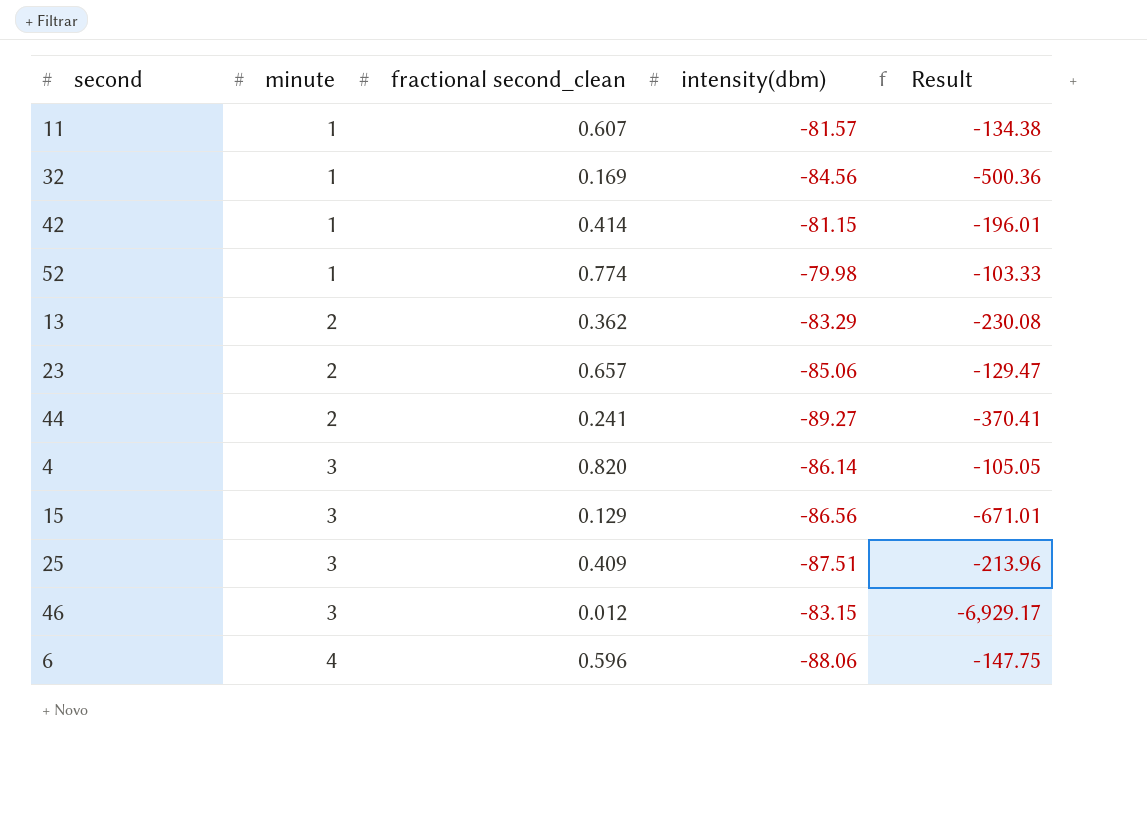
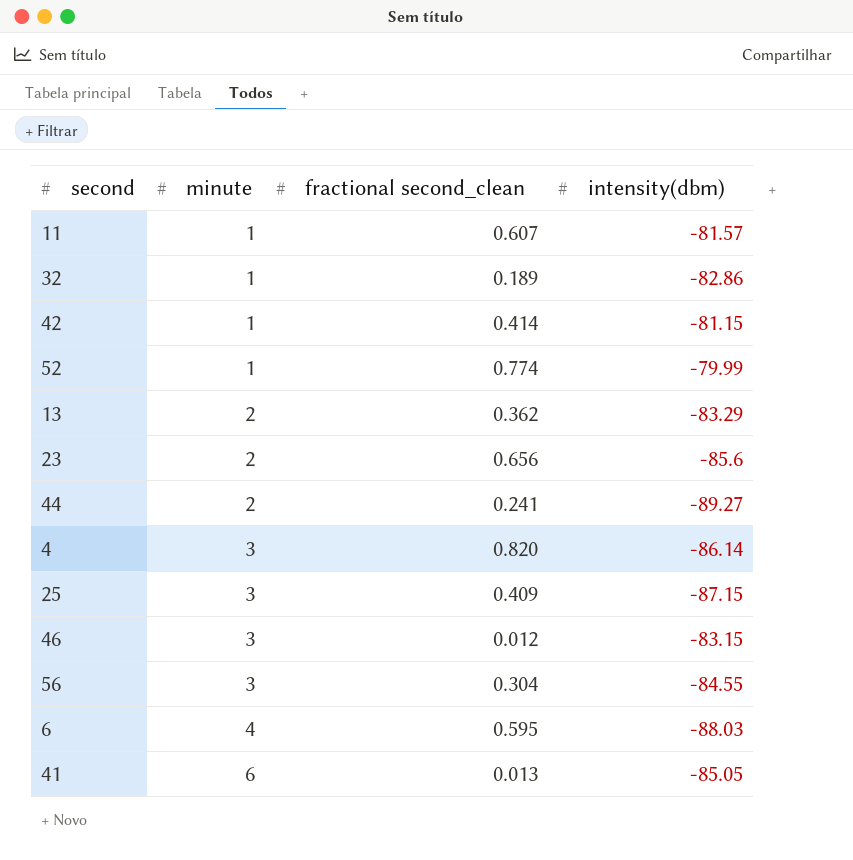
column Result | formula: [intensity(dbm)] / [fractional second_clean] -> none
row 15: 3 | 0.129 | -86.56 | -671.01 -> none
32 | fractional second_clean: 0.169 -> 0.189
32 | intensity(dbm): -84.56 -> -82.86
52 | intensity(dbm): -79.98 -> -79.99
23 | fractional second_clean: 0.657 -> 0.656
23 | intensity(dbm): -85.06 -> -85.6
25 | intensity(dbm): -87.51 -> -87.15
row 56: none -> 3 | 0.304 | -84.55
6 | fractional second_clean: 0.596 -> 0.595
6 | intensity(dbm): -88.06 -> -88.03
row 41: none -> 6 | 0.013 | -85.05

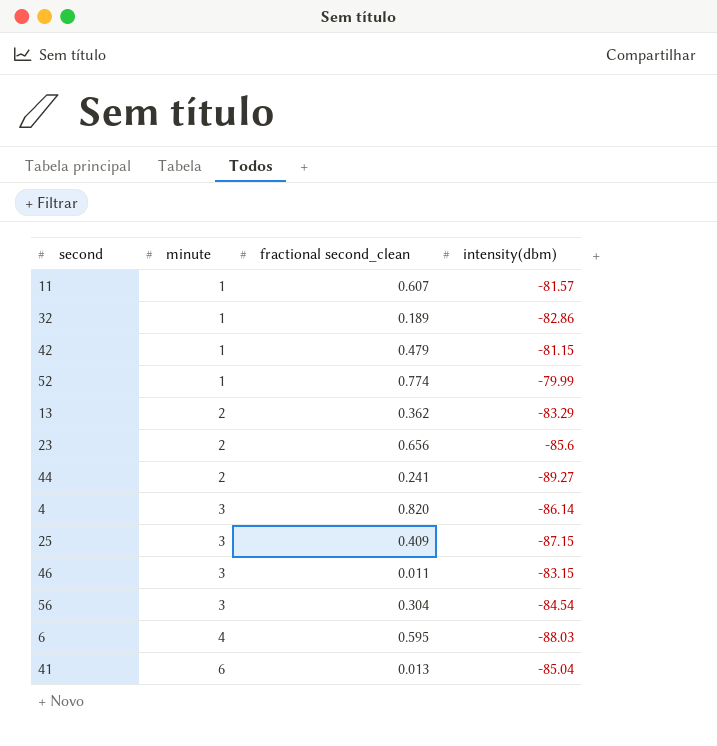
42 | fractional second_clean: 0.414 -> 0.479
46 | fractional second_clean: 0.012 -> 0.011
56 | intensity(dbm): -84.55 -> -84.54
41 | intensity(dbm): -85.05 -> -85.04

